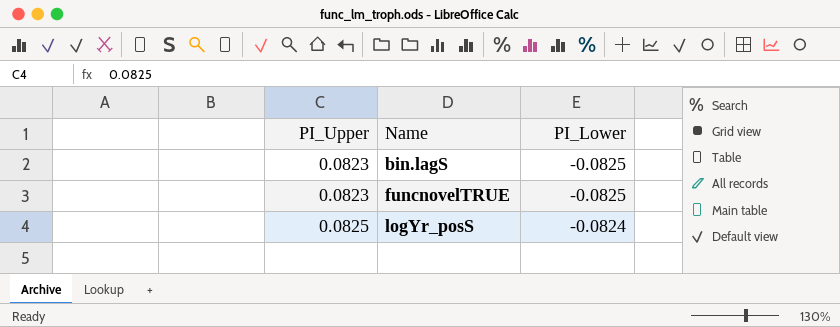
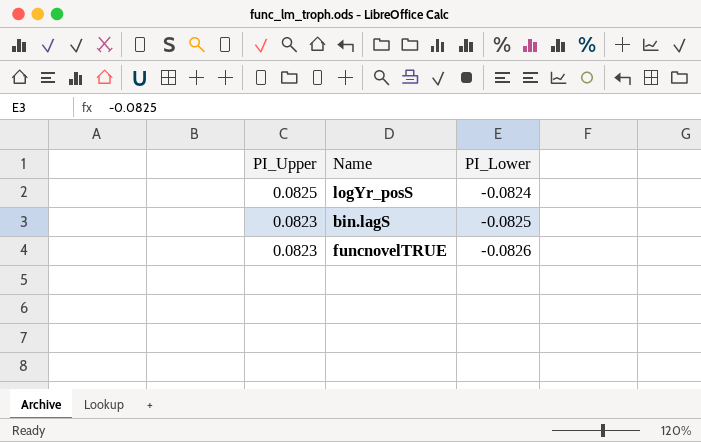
row order: PI_Upper ascending -> PI_Upper descending
funcnovelTRUE | PI_Lower: -0.0825 -> -0.0826

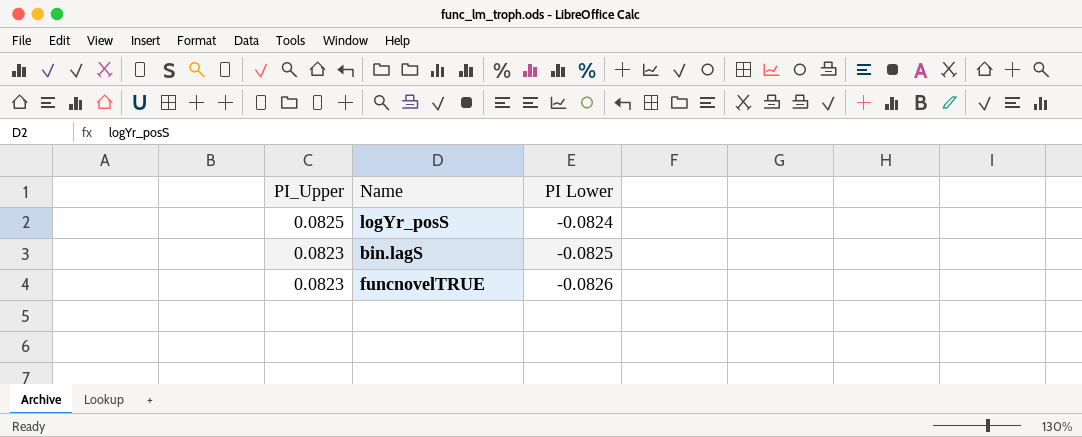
column name: PI_Lower -> PI Lower

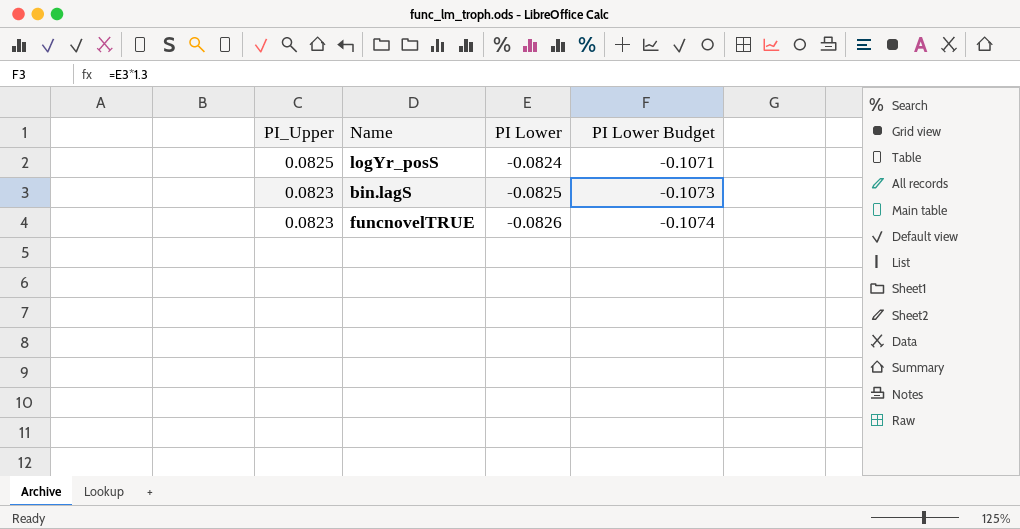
column PI Lower Budget | formula: none -> [PI Lower] * 1.3

